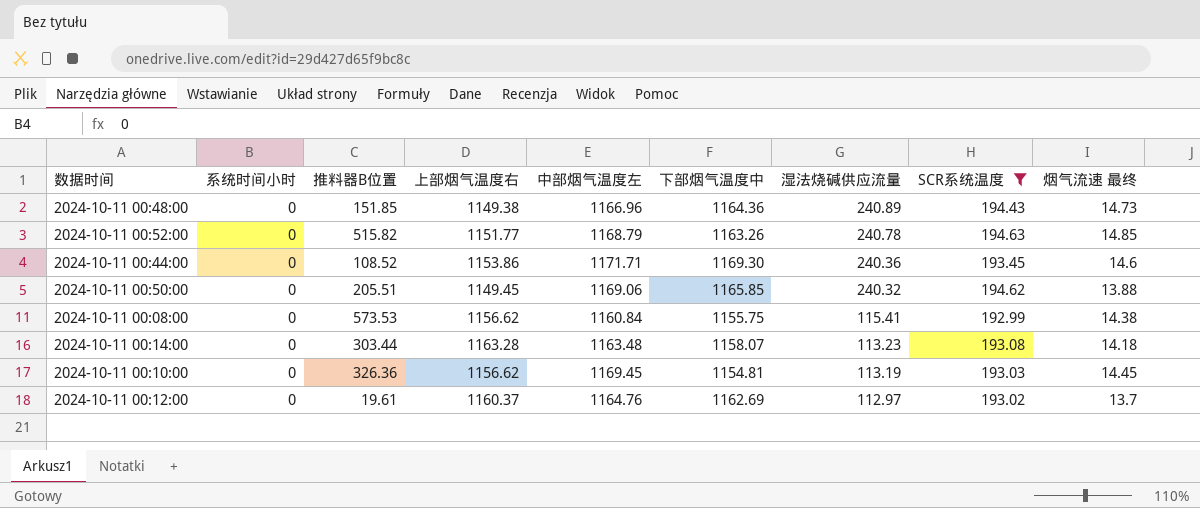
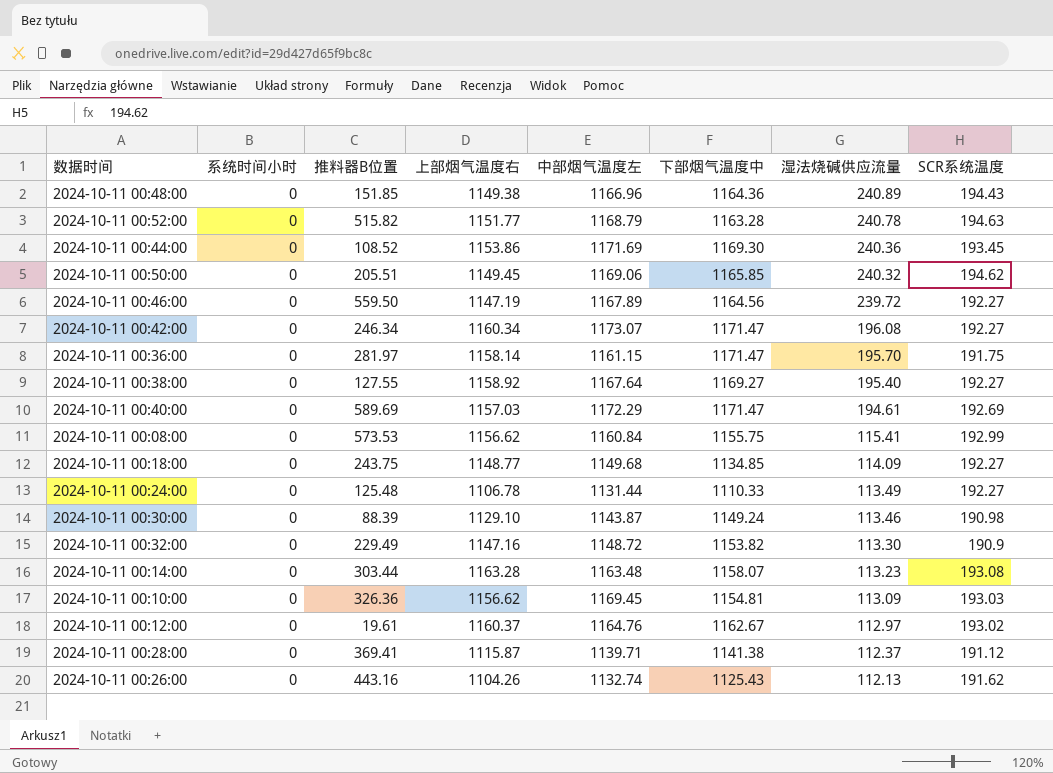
filter: SCR系统温度 >= 192.99 -> none
column 烟气流速 最终 | position: 9 -> none
2024-10-11 00:52:00 | 下部烟气温度中: 1163.26 -> 1163.28
2024-10-11 00:44:00 | 中部烟气温度左: 1171.71 -> 1171.69
2024-10-11 00:10:00 | 湿法烧碱供应流量: 113.19 -> 113.09
2024-10-11 00:12:00 | 下部烟气温度中: 1162.69 -> 1162.67

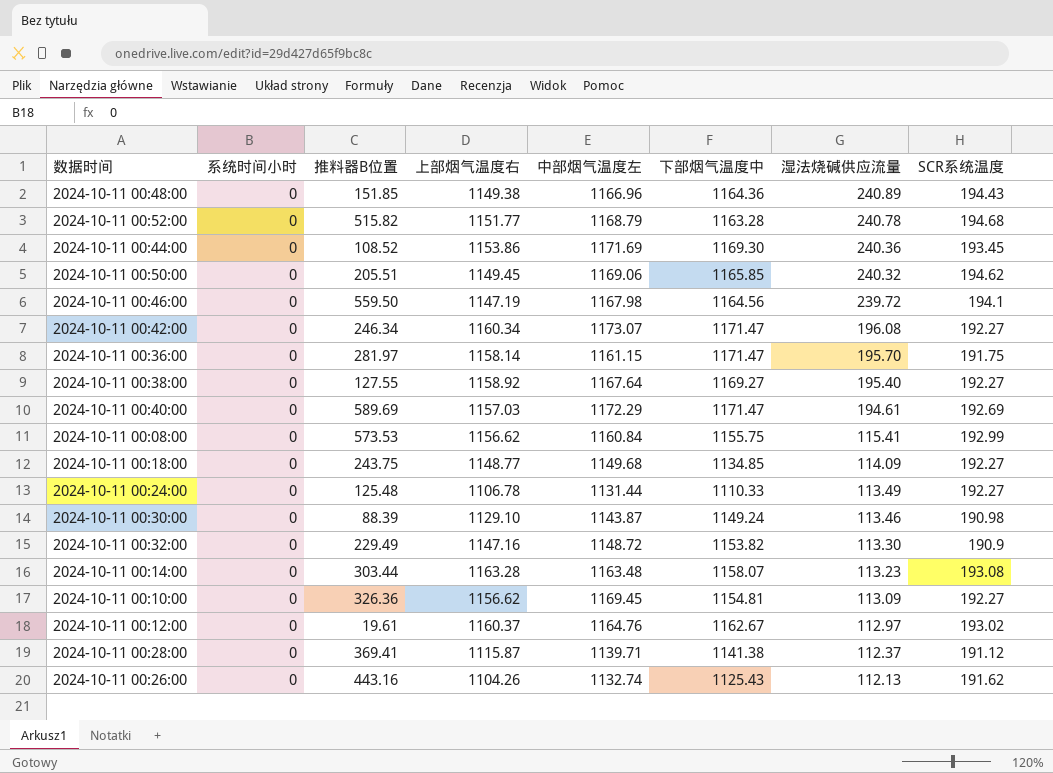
2024-10-11 00:52:00 | SCR系统温度: 194.63 -> 194.68
2024-10-11 00:46:00 | 中部烟气温度左: 1167.89 -> 1167.98
2024-10-11 00:46:00 | SCR系统温度: 192.27 -> 194.1
2024-10-11 00:10:00 | SCR系统温度: 193.03 -> 192.27

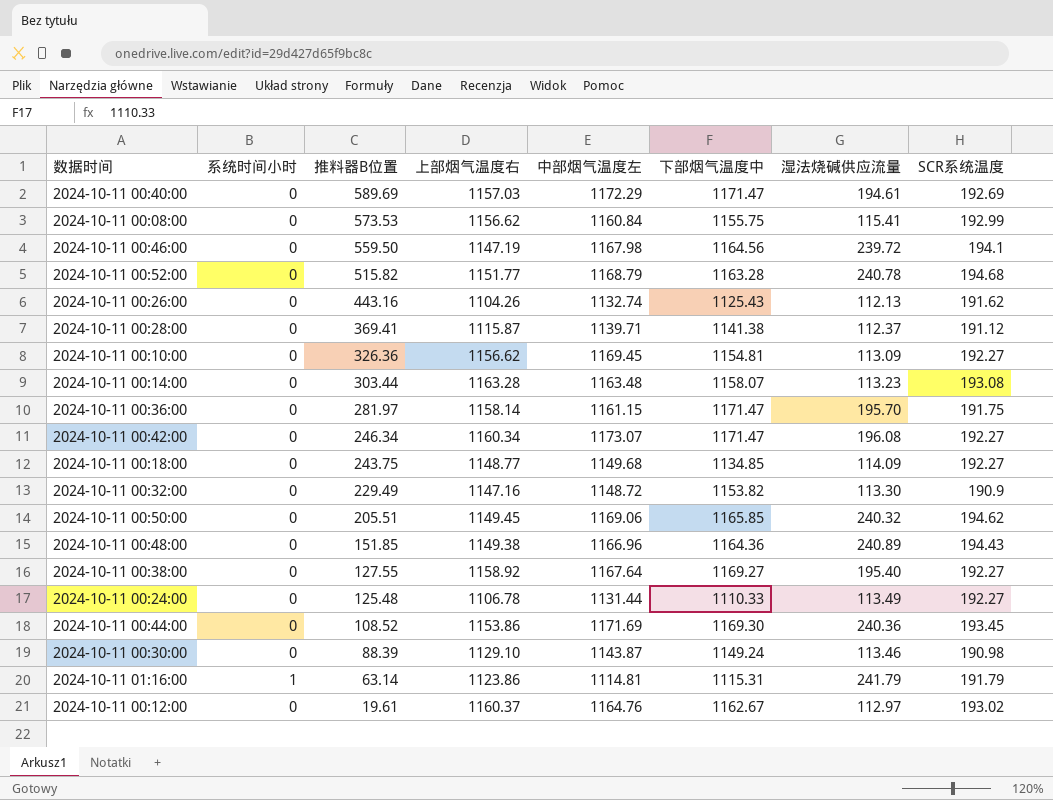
row order: 湿法烧碱供应流量 descending -> 推料器B位置 descending
row 2024-10-11 01:16:00: none -> 1 | 63.14 | 1123.86 | 1114.81 | 1115.31 | 241.79 | 191.79

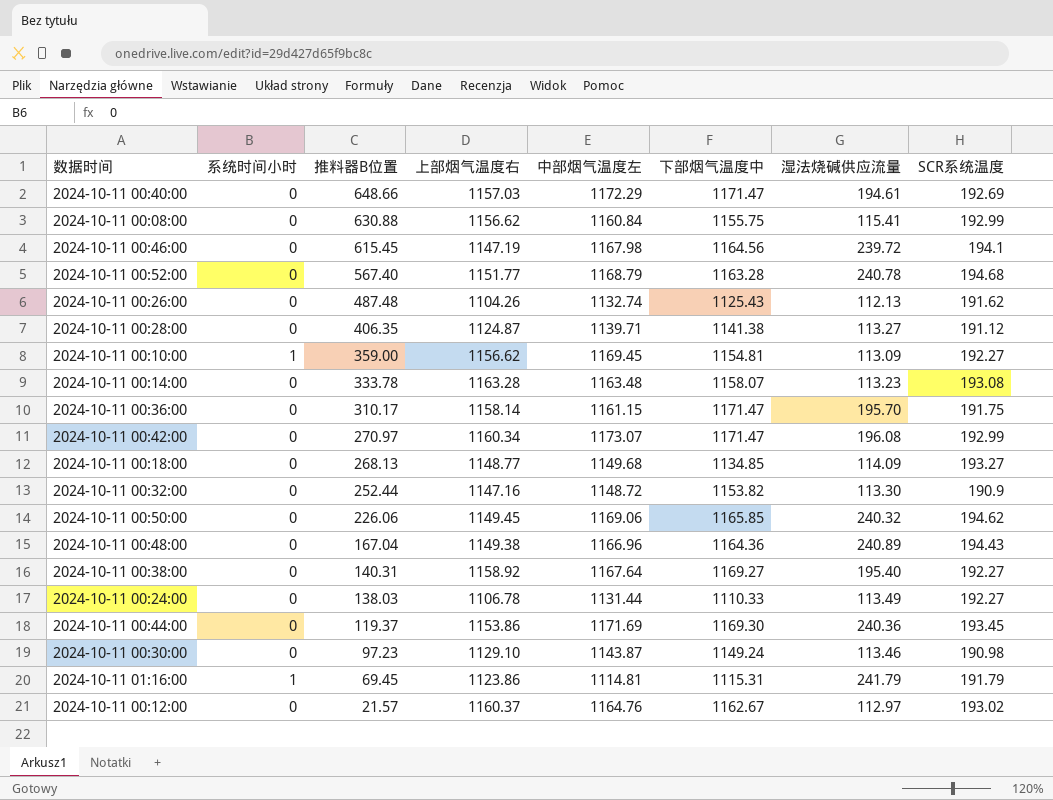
2024-10-11 00:40:00 | 推料器B位置: 589.69 -> 648.66
2024-10-11 00:08:00 | 推料器B位置: 573.53 -> 630.88
2024-10-11 00:46:00 | 推料器B位置: 559.50 -> 615.45
2024-10-11 00:52:00 | 推料器B位置: 515.82 -> 567.40
2024-10-11 00:26:00 | 推料器B位置: 443.16 -> 487.48
2024-10-11 00:28:00 | 推料器B位置: 369.41 -> 406.35
2024-10-11 00:28:00 | 上部烟气温度右: 1115.87 -> 1124.87
2024-10-11 00:28:00 | 湿法烧碱供应流量: 112.37 -> 113.27
2024-10-11 00:10:00 | 系统时间小时: 0 -> 1
2024-10-11 00:10:00 | 推料器B位置: 326.36 -> 359.00
2024-10-11 00:14:00 | 推料器B位置: 303.44 -> 333.78
2024-10-11 00:36:00 | 推料器B位置: 281.97 -> 310.17
2024-10-11 00:42:00 | 推料器B位置: 246.34 -> 270.97
2024-10-11 00:42:00 | SCR系统温度: 192.27 -> 192.99
2024-10-11 00:18:00 | 推料器B位置: 243.75 -> 268.13
2024-10-11 00:18:00 | SCR系统温度: 192.27 -> 193.27
2024-10-11 00:32:00 | 推料器B位置: 229.49 -> 252.44
2024-10-11 00:50:00 | 推料器B位置: 205.51 -> 226.06
2024-10-11 00:48:00 | 推料器B位置: 151.85 -> 167.04
2024-10-11 00:38:00 | 推料器B位置: 127.55 -> 140.31
2024-10-11 00:24:00 | 推料器B位置: 125.48 -> 138.03
2024-10-11 00:44:00 | 推料器B位置: 108.52 -> 119.37
2024-10-11 00:30:00 | 推料器B位置: 88.39 -> 97.23
2024-10-11 01:16:00 | 推料器B位置: 63.14 -> 69.45
2024-10-11 00:12:00 | 推料器B位置: 19.61 -> 21.57

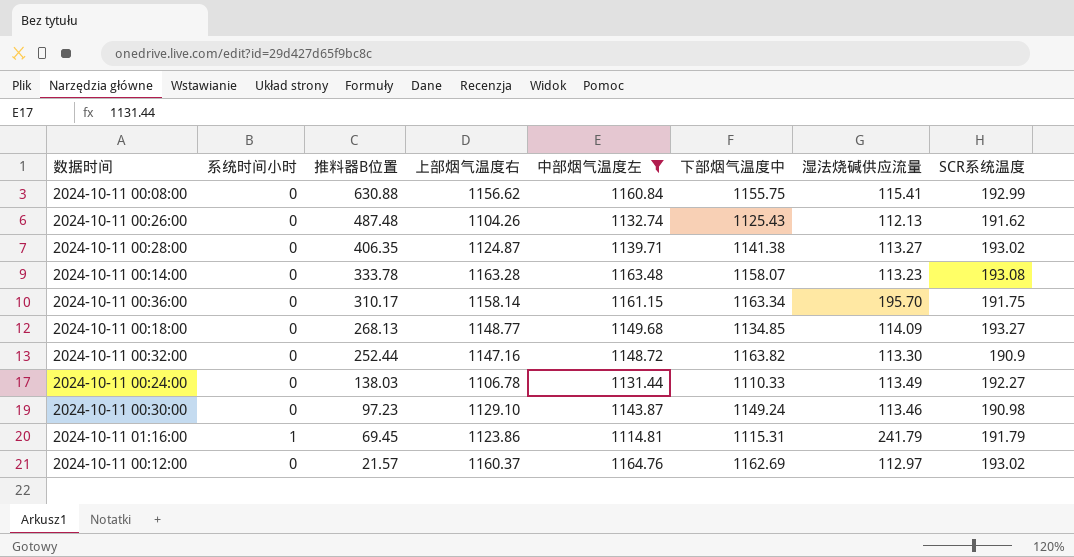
filter: none -> 中部烟气温度左 <= 1164.76
2024-10-11 00:28:00 | SCR系统温度: 191.12 -> 193.02
2024-10-11 00:36:00 | 下部烟气温度中: 1171.47 -> 1163.34
2024-10-11 00:32:00 | 下部烟气温度中: 1153.82 -> 1163.82
2024-10-11 00:12:00 | 下部烟气温度中: 1162.67 -> 1162.69

